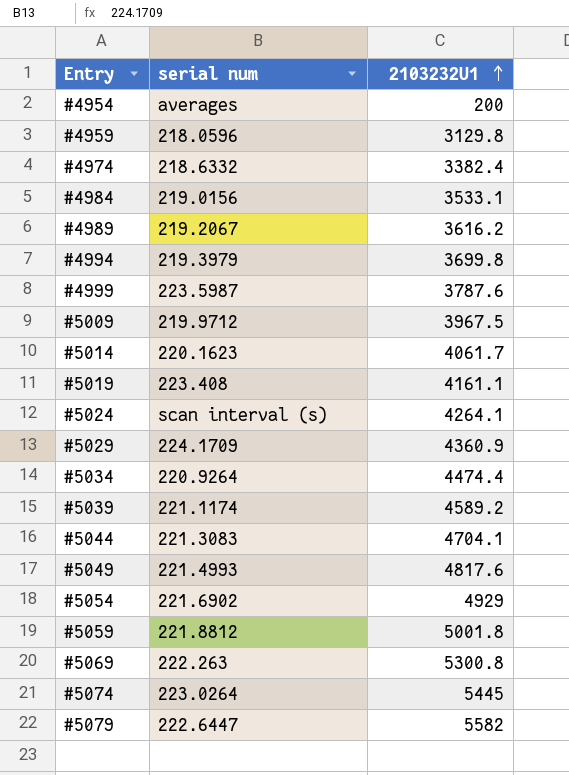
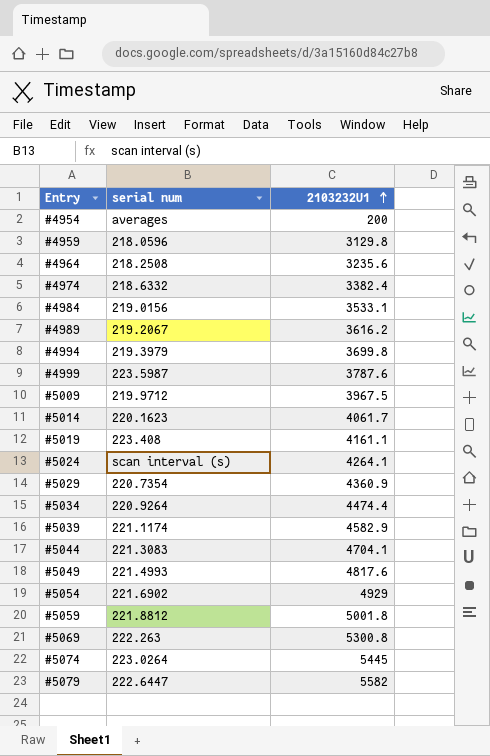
row #4964: none -> 218.2508 | 3235.6
#5029 | serial num: 224.1709 -> 220.7354
#5039 | 2103232U1: 4589.2 -> 4582.9

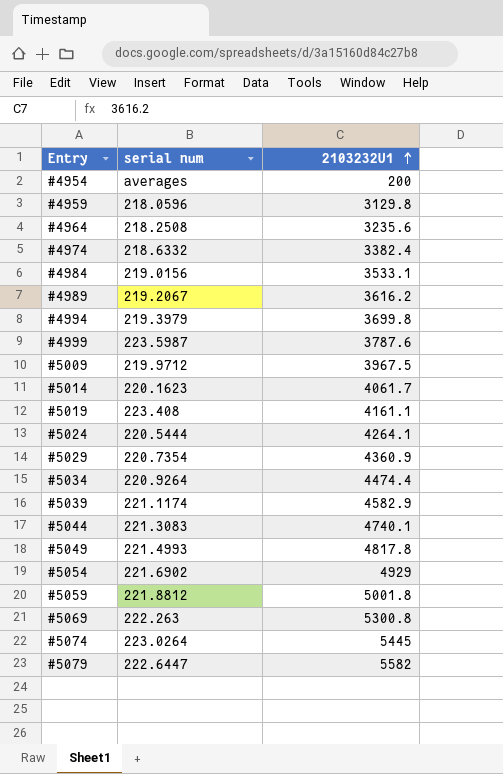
#5024 | serial num: scan interval (s) -> 220.5444
#5044 | 2103232U1: 4704.1 -> 4740.1
#5049 | 2103232U1: 4817.6 -> 4817.8

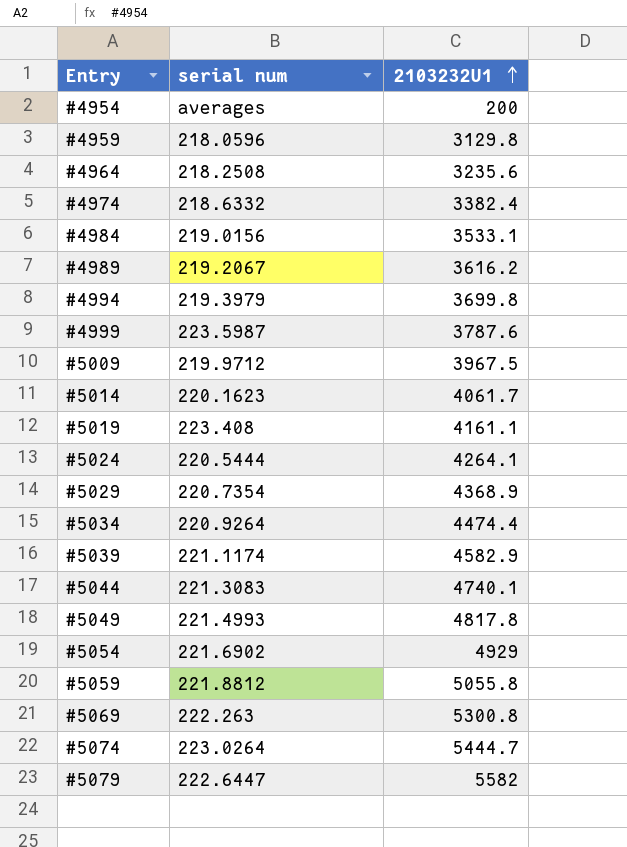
#5029 | 2103232U1: 4360.9 -> 4368.9
#5059 | 2103232U1: 5001.8 -> 5055.8
#5074 | 2103232U1: 5445 -> 5444.7

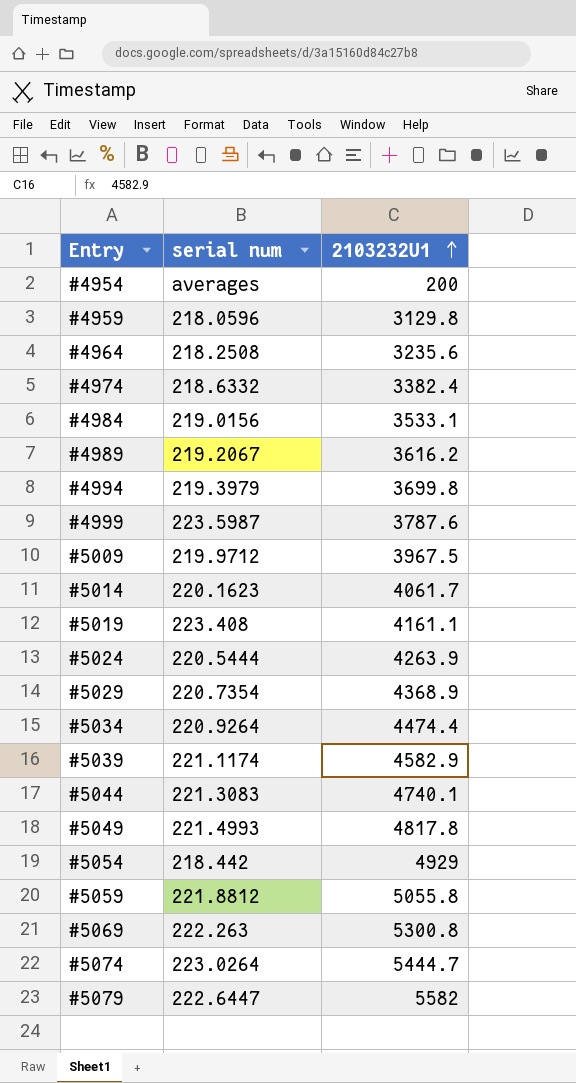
#5024 | 2103232U1: 4264.1 -> 4263.9
#5054 | serial num: 221.6902 -> 218.442

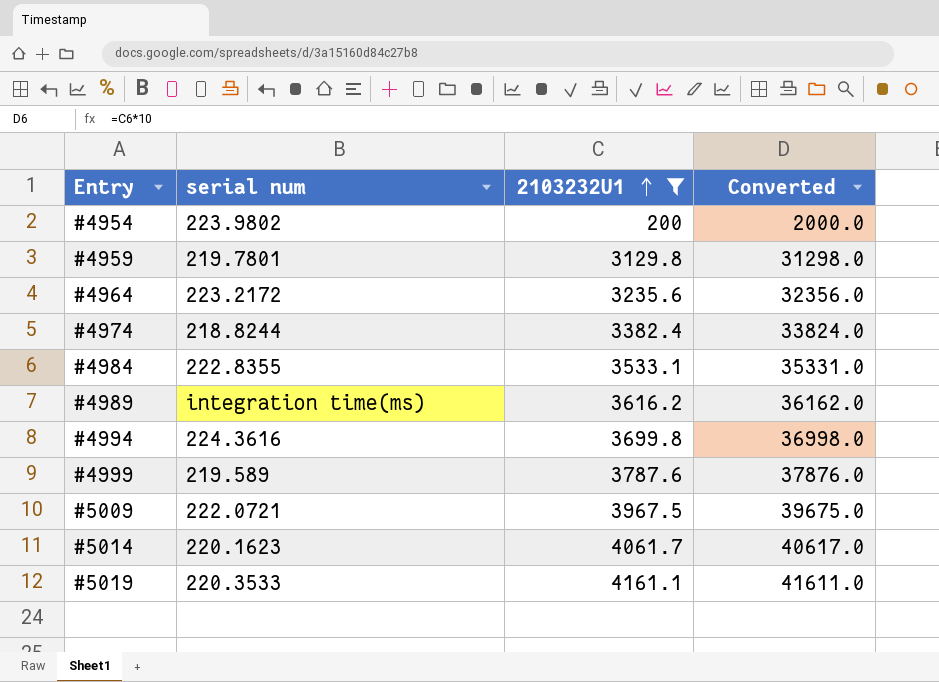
filter: none -> 2103232U1 <= 4161.1
column Converted | formula: none -> [2103232U1] * 10
#4954 | serial num: averages -> 223.9802
#4959 | serial num: 218.0596 -> 219.7801
#4964 | serial num: 218.2508 -> 223.2172
#4974 | serial num: 218.6332 -> 218.8244
#4984 | serial num: 219.0156 -> 222.8355
#4989 | serial num: 219.2067 -> integration time(ms)
#4994 | serial num: 219.3979 -> 224.3616
#4999 | serial num: 223.5987 -> 219.589
#5009 | serial num: 219.9712 -> 222.0721
#5019 | serial num: 223.408 -> 220.3533

